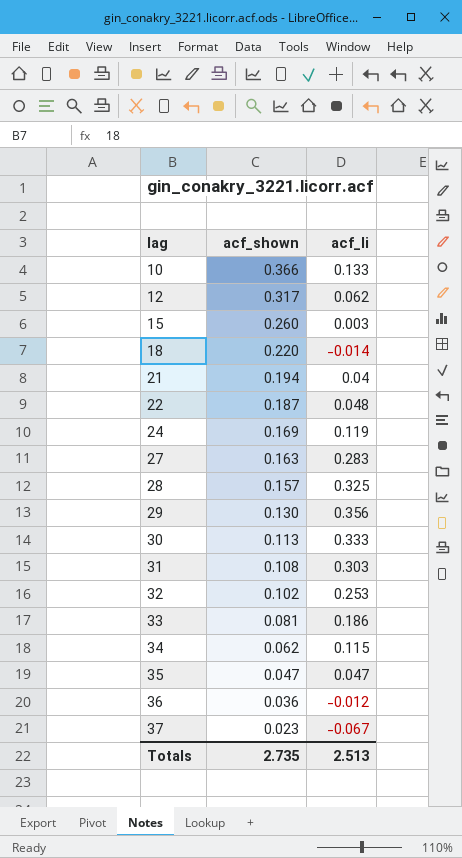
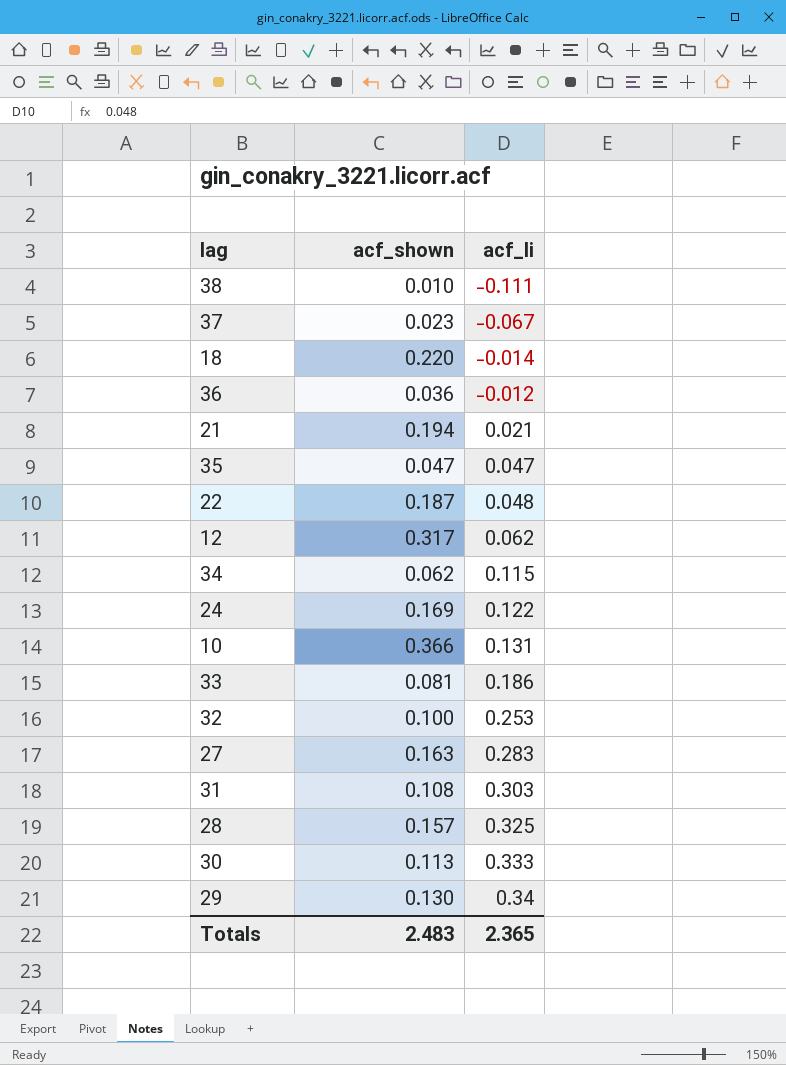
row order: lag ascending -> acf_li ascending
row 15: 0.260 | 0.003 -> none
row 38: none -> 0.010 | -0.111
21 | acf_li: 0.04 -> 0.021
24 | acf_li: 0.119 -> 0.122
10 | acf_li: 0.133 -> 0.131
32 | acf_shown: 0.102 -> 0.100
29 | acf_li: 0.356 -> 0.34
Totals | acf_shown: 2.735 -> 2.483
Totals | acf_li: 2.513 -> 2.365

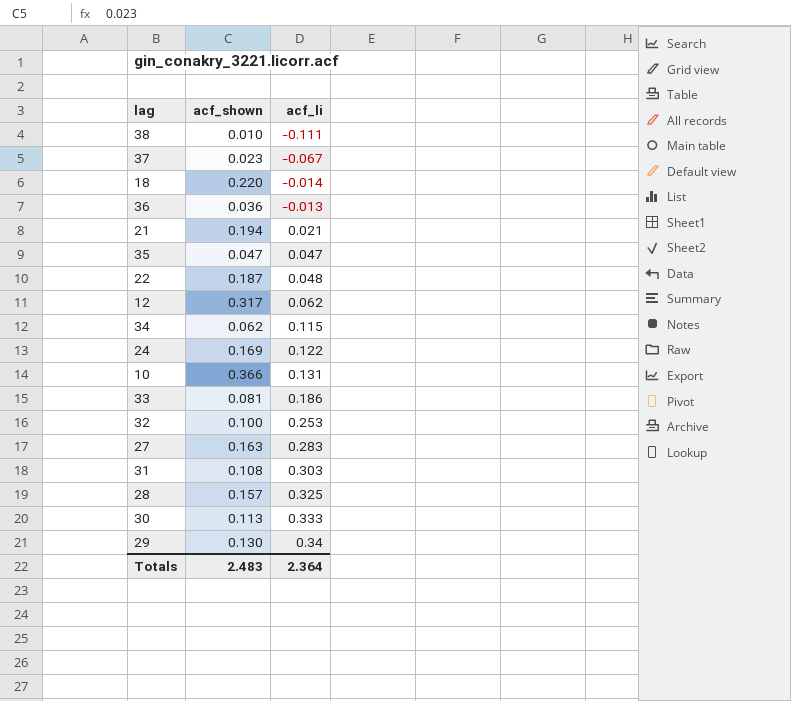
36 | acf_li: -0.012 -> -0.013
Totals | acf_li: 2.365 -> 2.364

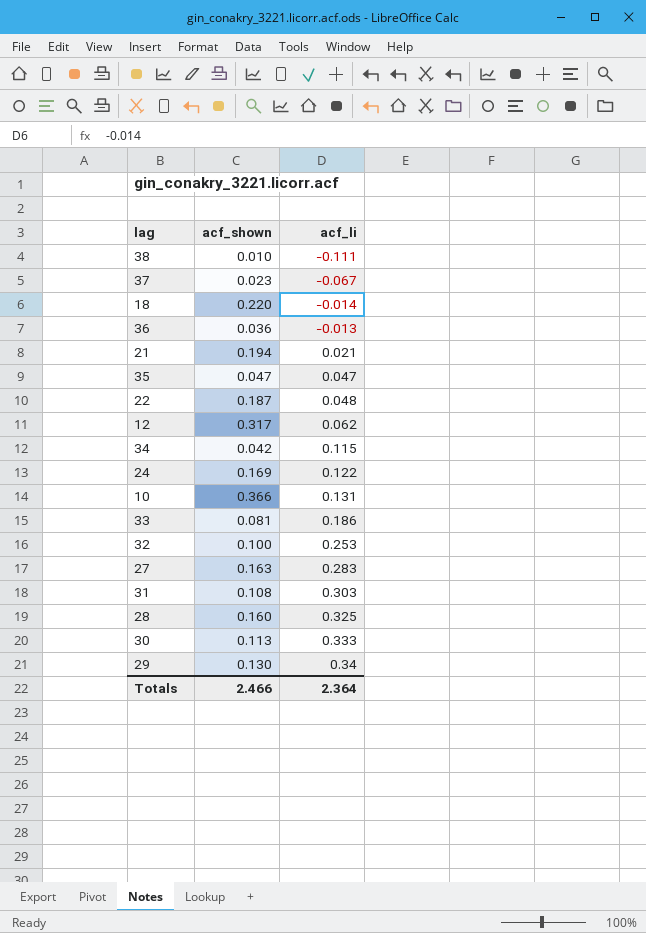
34 | acf_shown: 0.062 -> 0.042
28 | acf_shown: 0.157 -> 0.160
Totals | acf_shown: 2.483 -> 2.466

